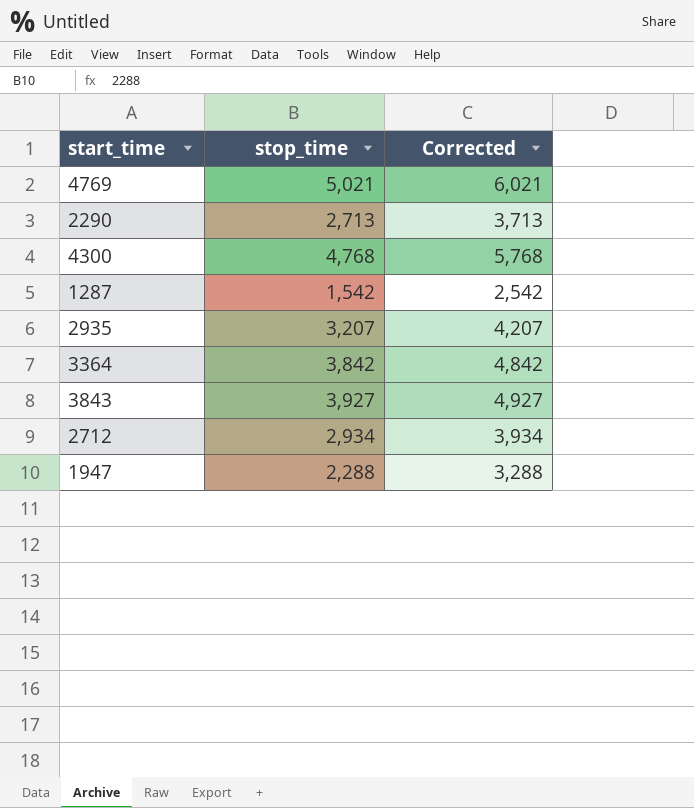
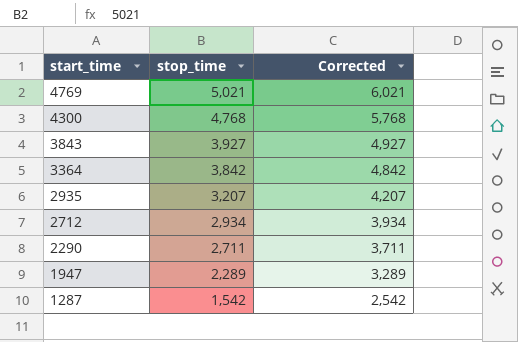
row order: none -> start_time descending
2290 | stop_time: 2,713 -> 2,711
2290 | Corrected: 3,713 -> 3,711
1947 | stop_time: 2,288 -> 2,289
1947 | Corrected: 3,288 -> 3,289

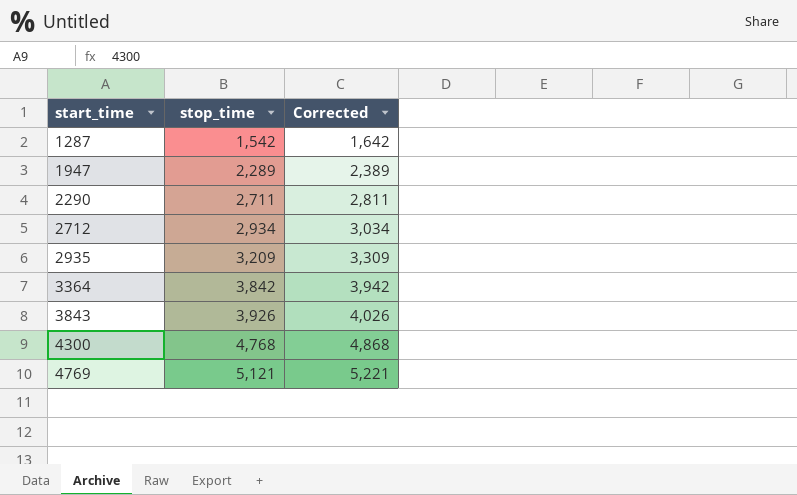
row order: start_time descending -> start_time ascending
column Corrected | formula: [stop_time] + 1000 -> [stop_time] + 100
2935 | stop_time: 3,207 -> 3,209
3843 | stop_time: 3,927 -> 3,926
4769 | stop_time: 5,021 -> 5,121

